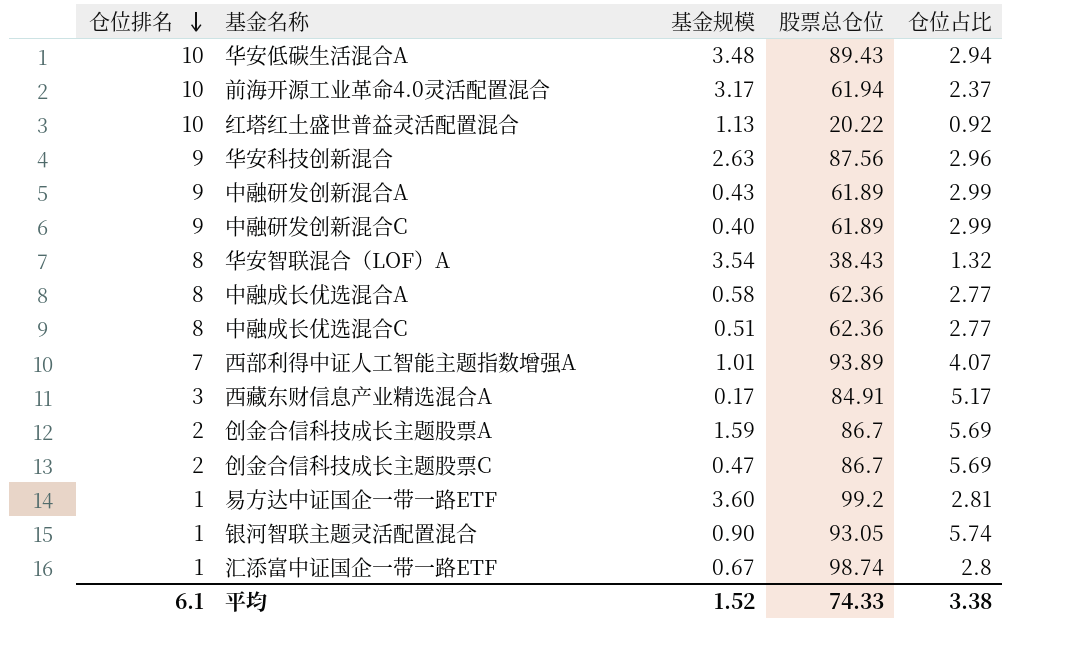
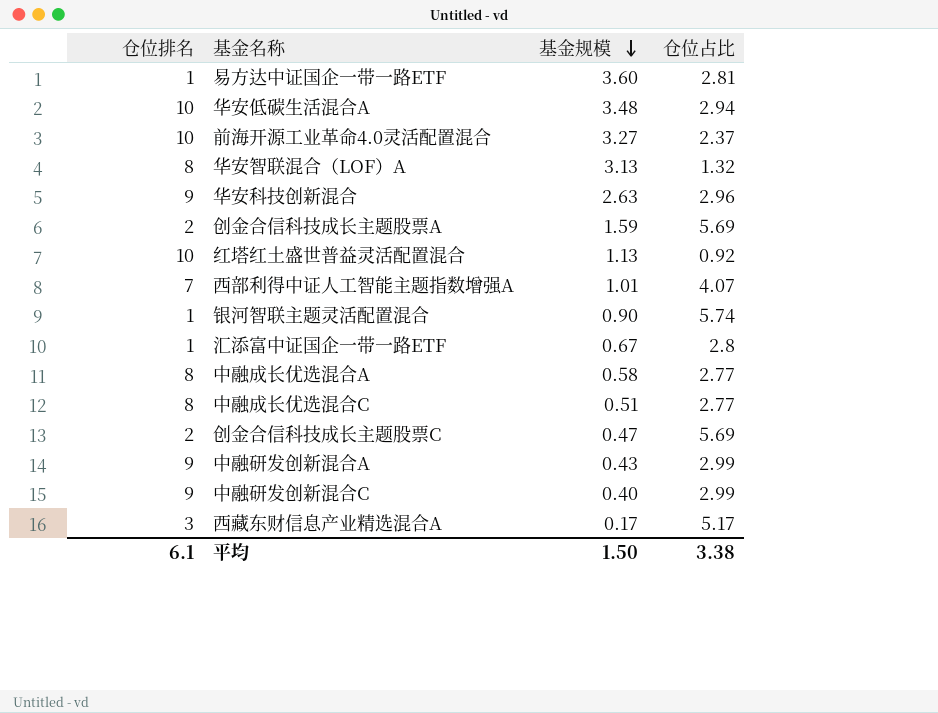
row order: 仓位排名 descending -> 基金规模 descending
column 股票总仓位 | position: 4 -> none
前海开源工业革命4.0灵活配置混合 | 基金规模: 3.17 -> 3.27
华安智联混合（LOF）A | 基金规模: 3.54 -> 3.13
平均 | 基金规模: 1.52 -> 1.50

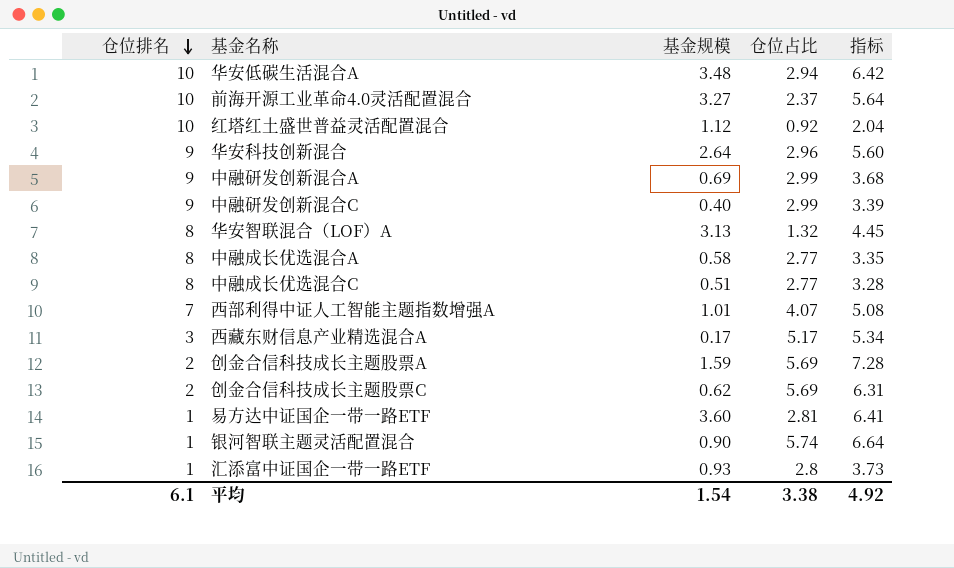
row order: 基金规模 descending -> 仓位排名 descending
column 指标 | formula: none -> [基金规模] + [仓位占比]
红塔红土盛世普益灵活配置混合 | 基金规模: 1.13 -> 1.12
华安科技创新混合 | 基金规模: 2.63 -> 2.64
中融研发创新混合A | 基金规模: 0.43 -> 0.69
创金合信科技成长主题股票C | 基金规模: 0.47 -> 0.62
汇添富中证国企一带一路ETF | 基金规模: 0.67 -> 0.93
平均 | 基金规模: 1.50 -> 1.54

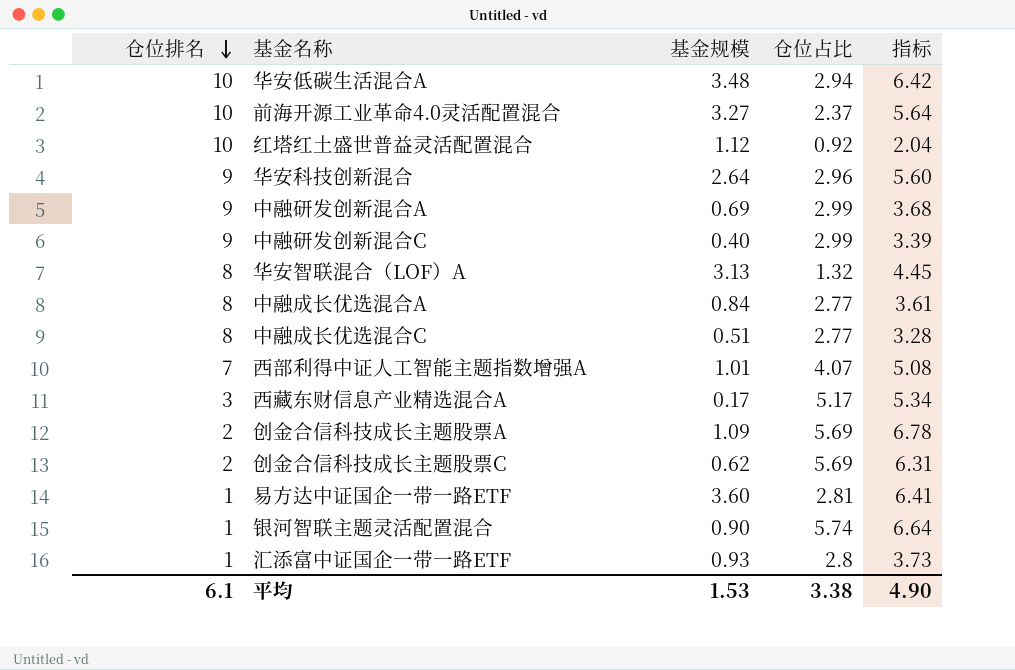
中融成长优选混合A | 基金规模: 0.58 -> 0.84
中融成长优选混合A | 指标: 3.35 -> 3.61
创金合信科技成长主题股票A | 基金规模: 1.59 -> 1.09
创金合信科技成长主题股票A | 指标: 7.28 -> 6.78
平均 | 基金规模: 1.54 -> 1.53
平均 | 指标: 4.92 -> 4.90

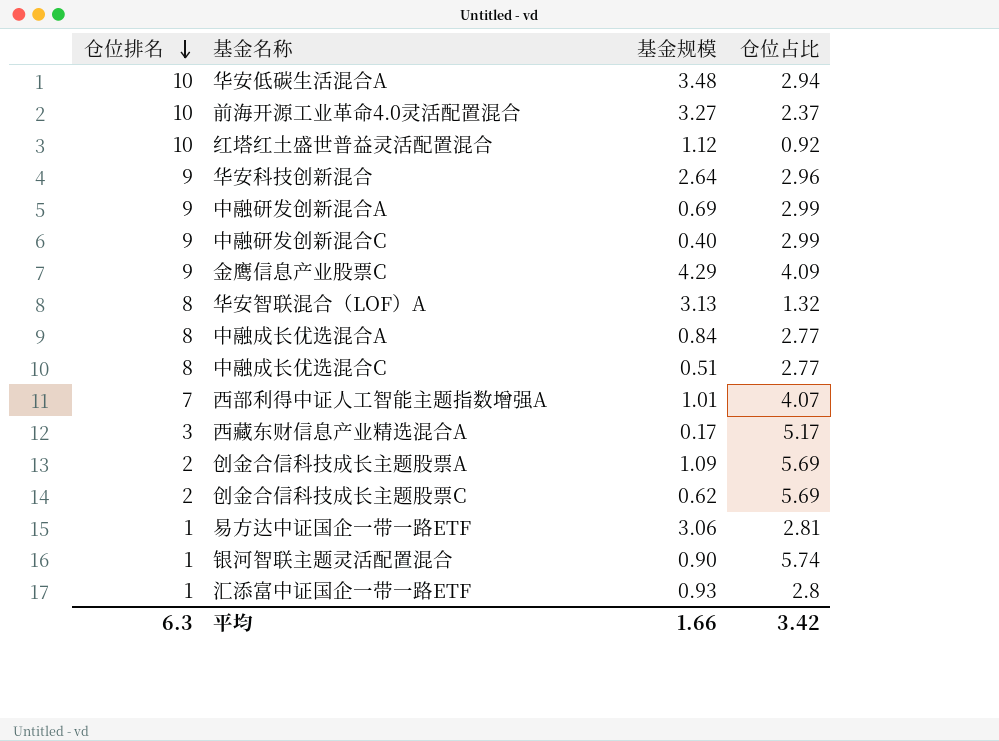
column 指标 | formula: [基金规模] + [仓位占比] -> none
row 金鹰信息产业股票C: none -> 9 | 4.29 | 4.09
易方达中证国企一带一路ETF | 基金规模: 3.60 -> 3.06
平均 | 仓位排名: 6.1 -> 6.3
平均 | 基金规模: 1.53 -> 1.66
平均 | 仓位占比: 3.38 -> 3.42

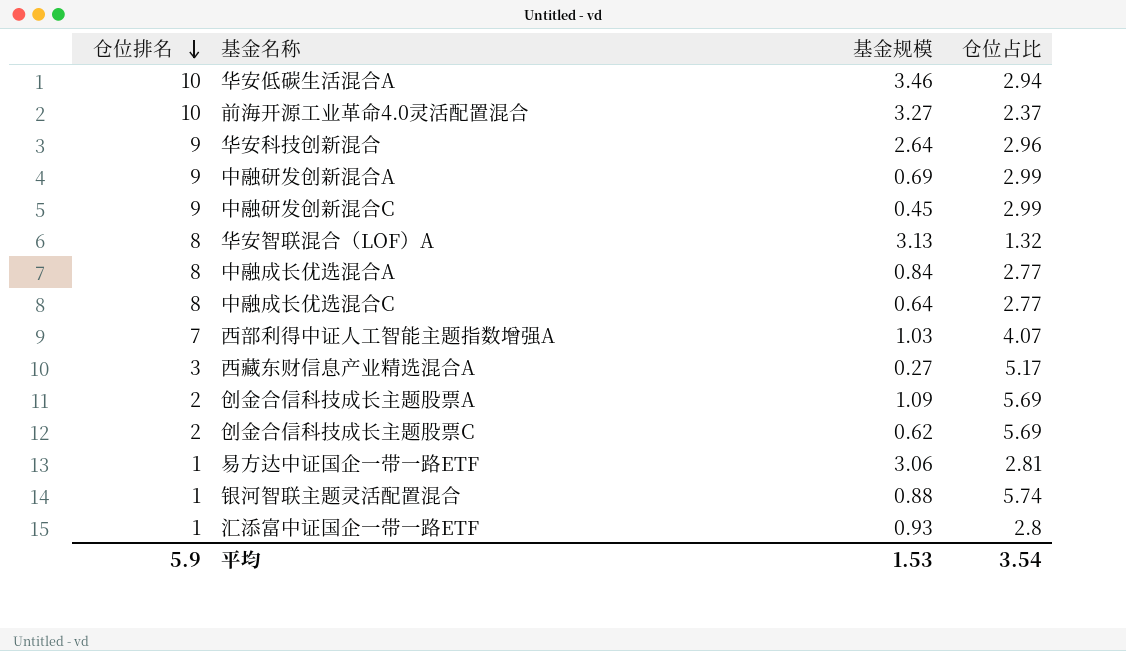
row 红塔红土盛世普益灵活配置混合: 10 | 1.12 | 0.92 -> none
row 金鹰信息产业股票C: 9 | 4.29 | 4.09 -> none
华安低碳生活混合A | 基金规模: 3.48 -> 3.46
中融研发创新混合C | 基金规模: 0.40 -> 0.45
中融成长优选混合C | 基金规模: 0.51 -> 0.64
西部利得中证人工智能主题指数增强A | 基金规模: 1.01 -> 1.03
西藏东财信息产业精选混合A | 基金规模: 0.17 -> 0.27
银河智联主题灵活配置混合 | 基金规模: 0.90 -> 0.88
平均 | 仓位排名: 6.3 -> 5.9
平均 | 基金规模: 1.66 -> 1.53
平均 | 仓位占比: 3.42 -> 3.54

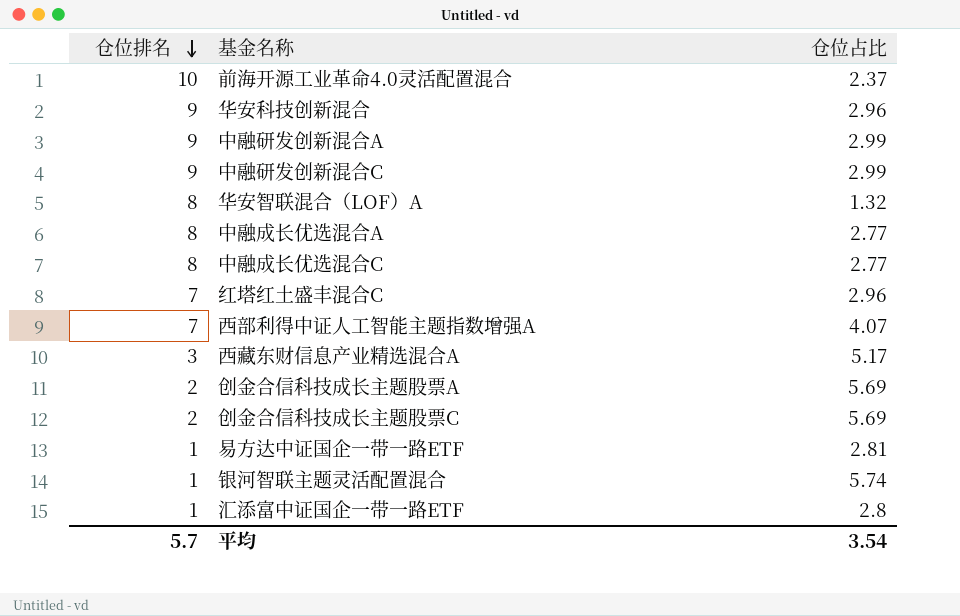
column 基金规模 | position: 3 -> none
row 华安低碳生活混合A: 10 | 3.46 | 2.94 -> none
row 红塔红土盛丰混合C: none -> 7 | 2.96
平均 | 仓位排名: 5.9 -> 5.7

